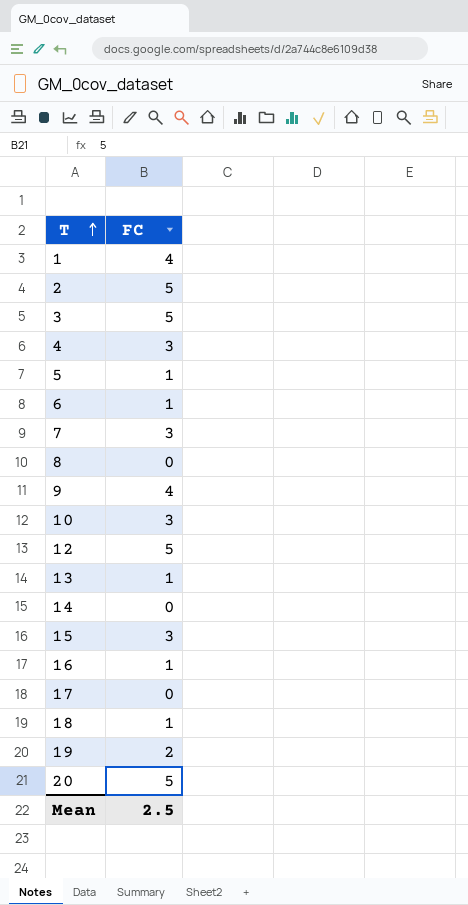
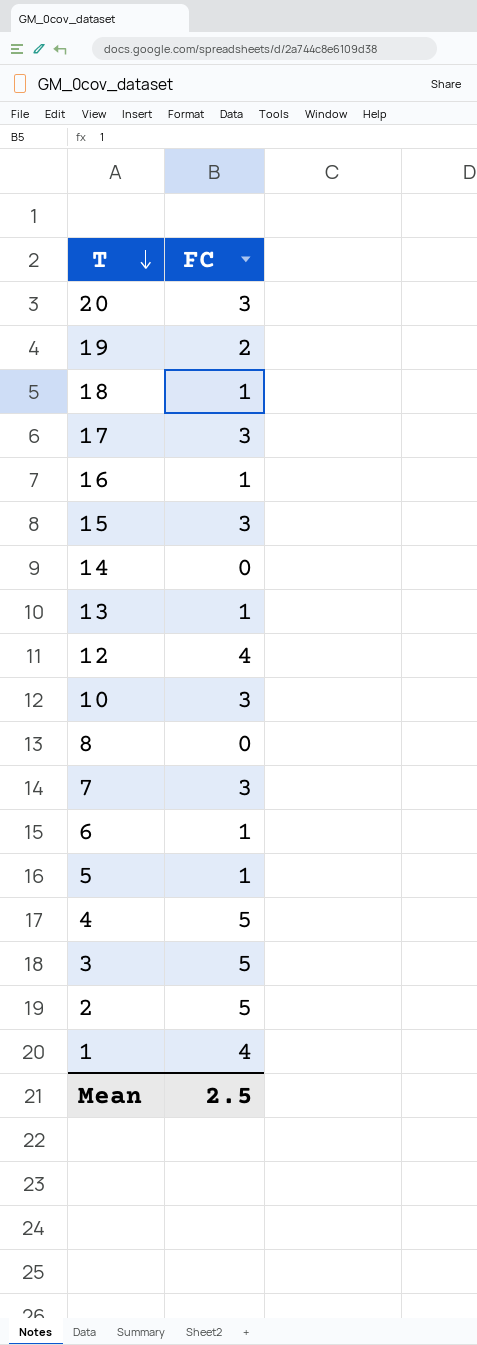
row order: T ascending -> T descending
row 9: 4 -> none
20 | FC: 5 -> 3
17 | FC: 0 -> 3
12 | FC: 5 -> 4
4 | FC: 3 -> 5

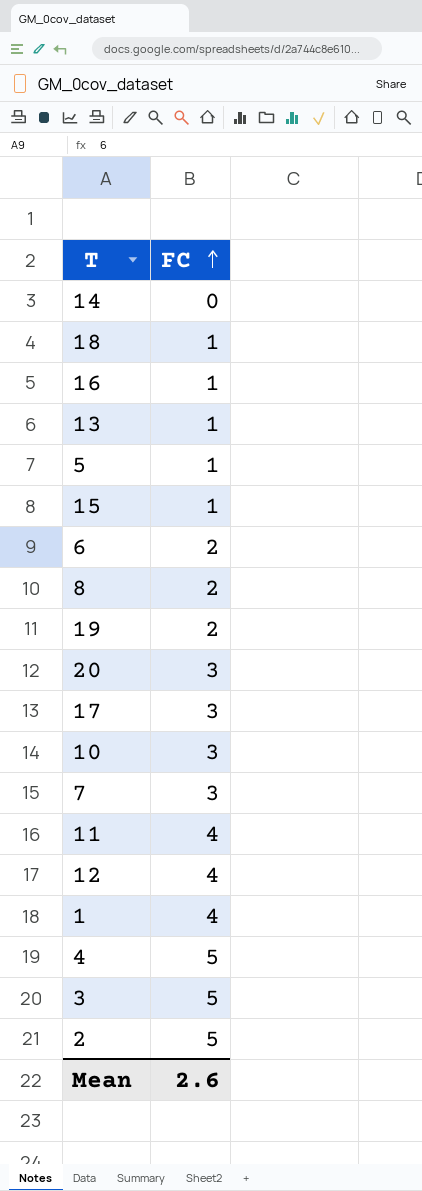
row order: T descending -> FC ascending
15 | FC: 3 -> 1
6 | FC: 1 -> 2
8 | FC: 0 -> 2
row 11: none -> 4
Mean | FC: 2.5 -> 2.6

